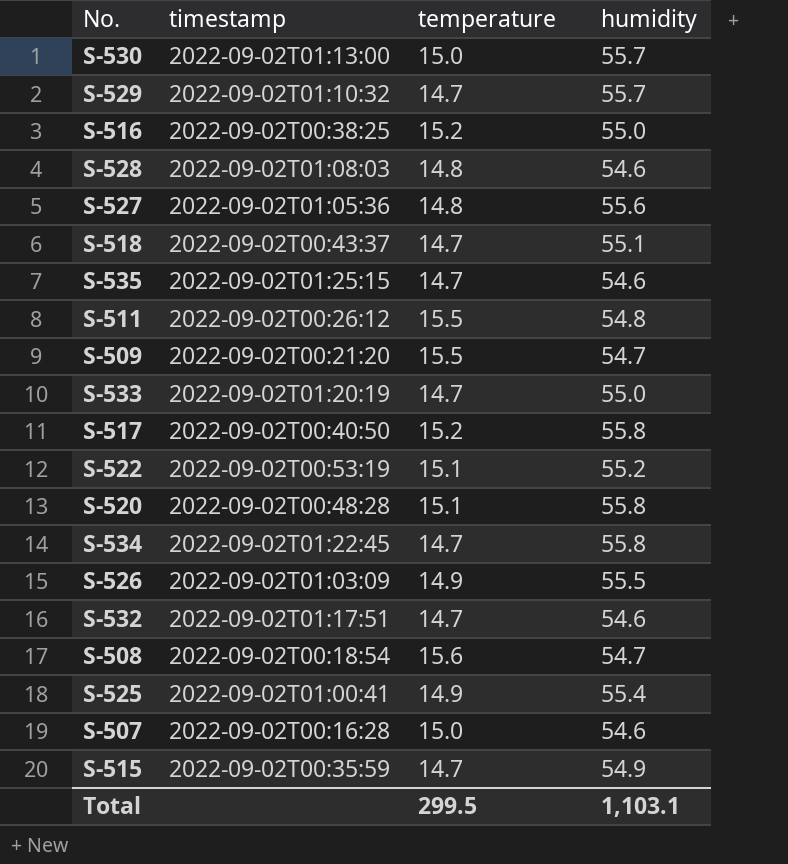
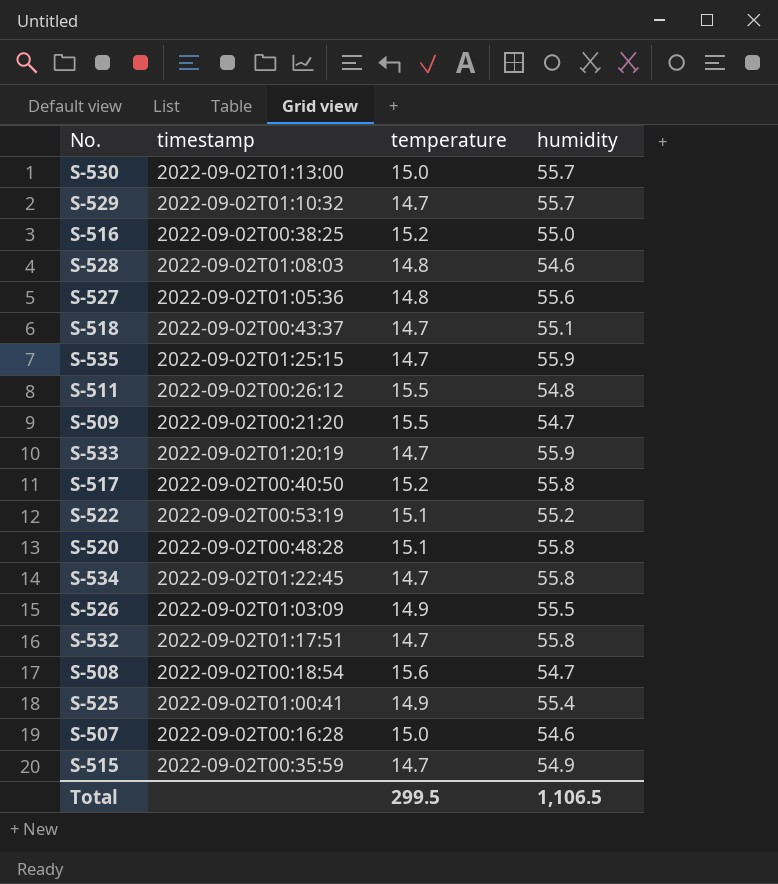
S-535 | humidity: 54.6 -> 55.9
S-533 | humidity: 55.0 -> 55.9
S-532 | humidity: 54.6 -> 55.8
Total | humidity: 1,103.1 -> 1,106.5

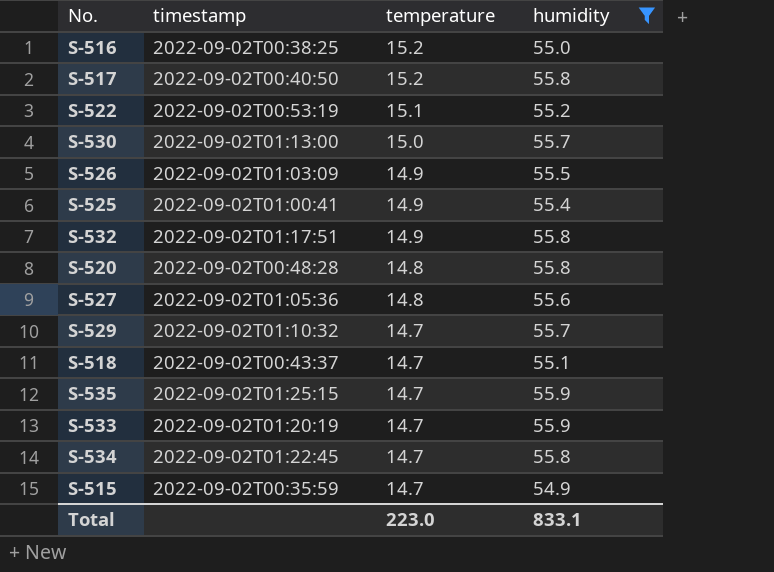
filter: none -> humidity >= 54.9
row order: none -> temperature descending
S-532 | temperature: 14.7 -> 14.9
S-520 | temperature: 15.1 -> 14.8
Total | temperature: 299.5 -> 223.0
Total | humidity: 1,106.5 -> 833.1

